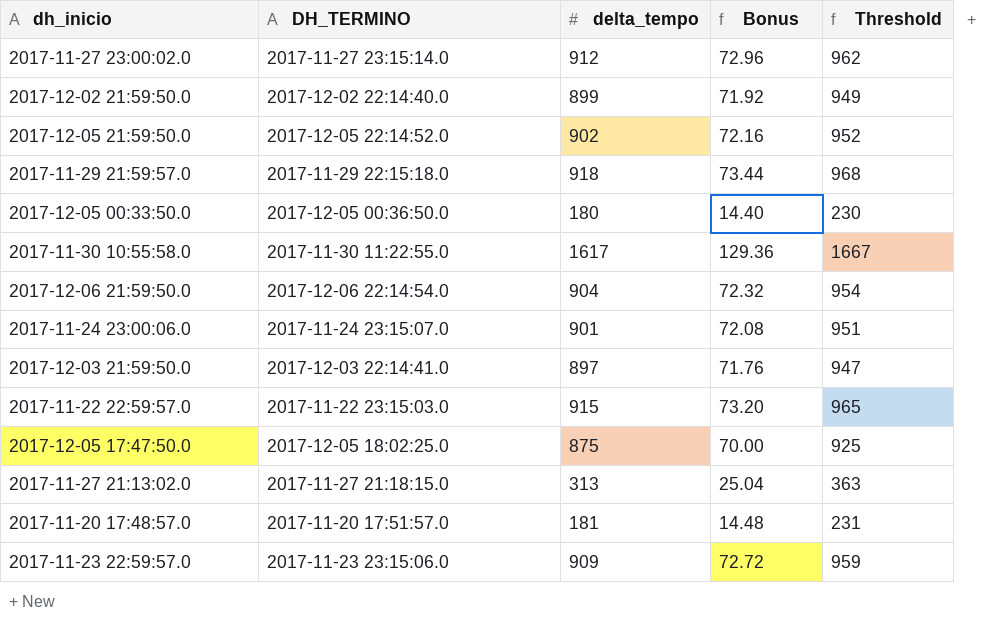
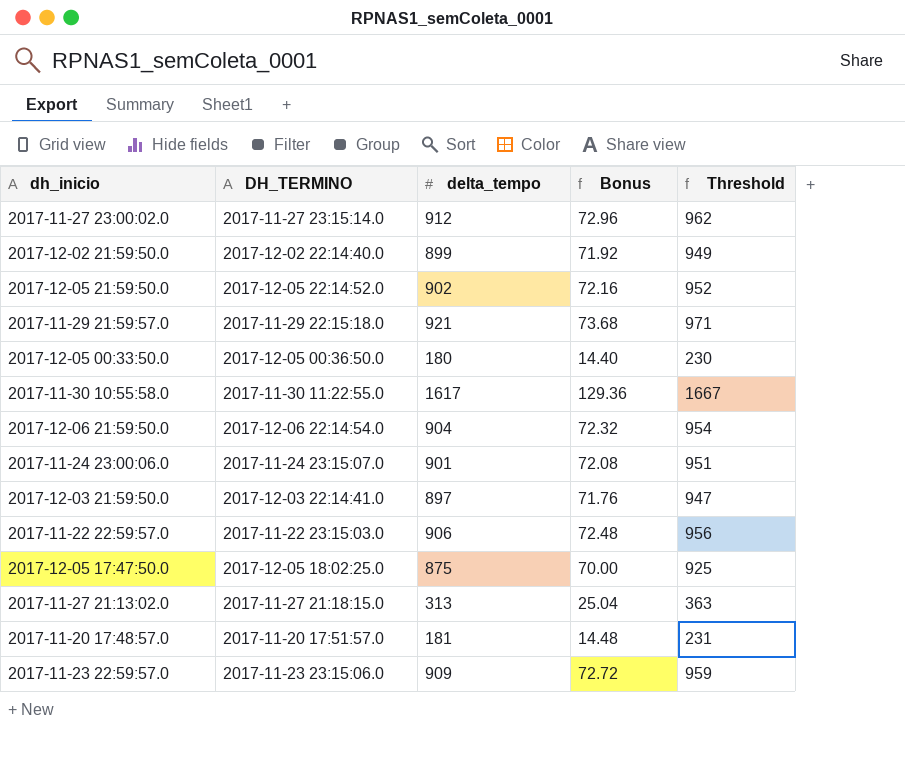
2017-11-29 21:59:57.0 | delta_tempo: 918 -> 921
2017-11-29 21:59:57.0 | Bonus: 73.44 -> 73.68
2017-11-29 21:59:57.0 | Threshold: 968 -> 971
2017-11-22 22:59:57.0 | delta_tempo: 915 -> 906
2017-11-22 22:59:57.0 | Bonus: 73.20 -> 72.48
2017-11-22 22:59:57.0 | Threshold: 965 -> 956

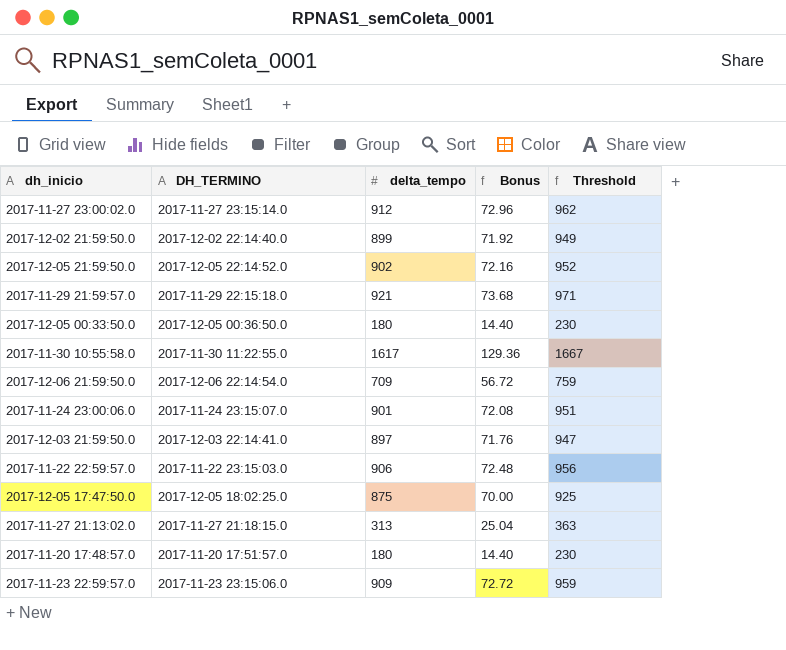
2017-12-06 21:59:50.0 | delta_tempo: 904 -> 709
2017-12-06 21:59:50.0 | Bonus: 72.32 -> 56.72
2017-12-06 21:59:50.0 | Threshold: 954 -> 759
2017-11-20 17:48:57.0 | delta_tempo: 181 -> 180
2017-11-20 17:48:57.0 | Bonus: 14.48 -> 14.40
2017-11-20 17:48:57.0 | Threshold: 231 -> 230

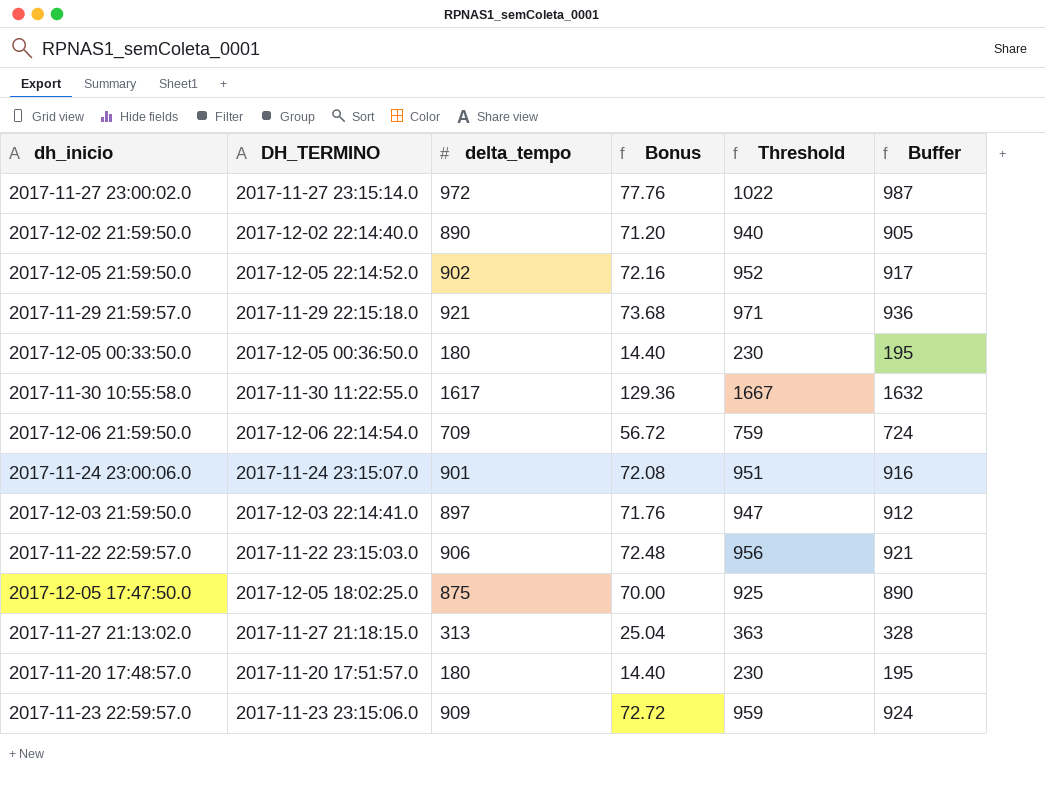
column Buffer | formula: none -> [delta_tempo] + 15
2017-11-27 23:00:02.0 | delta_tempo: 912 -> 972
2017-11-27 23:00:02.0 | Bonus: 72.96 -> 77.76
2017-11-27 23:00:02.0 | Threshold: 962 -> 1022
2017-12-02 21:59:50.0 | delta_tempo: 899 -> 890
2017-12-02 21:59:50.0 | Bonus: 71.92 -> 71.20
2017-12-02 21:59:50.0 | Threshold: 949 -> 940

